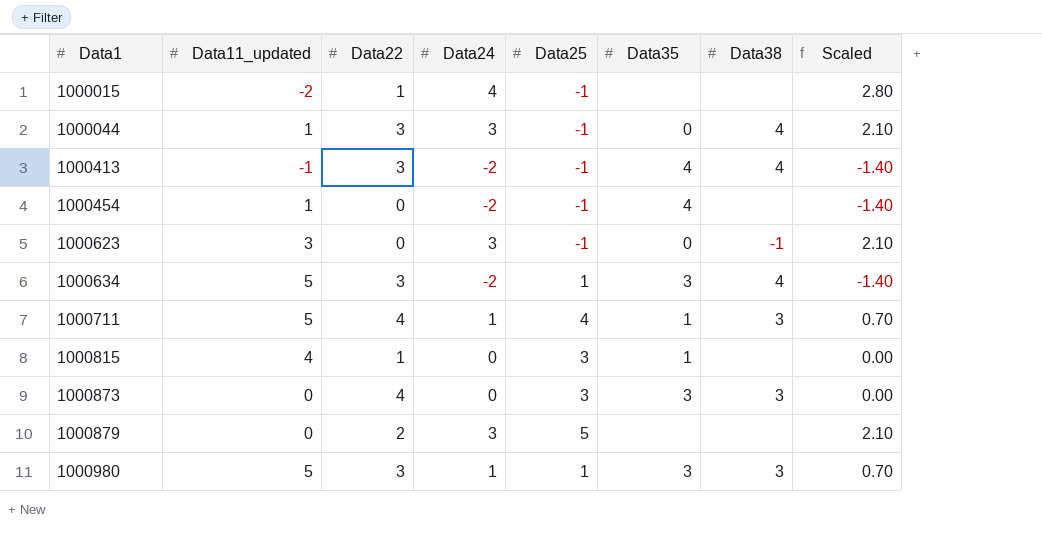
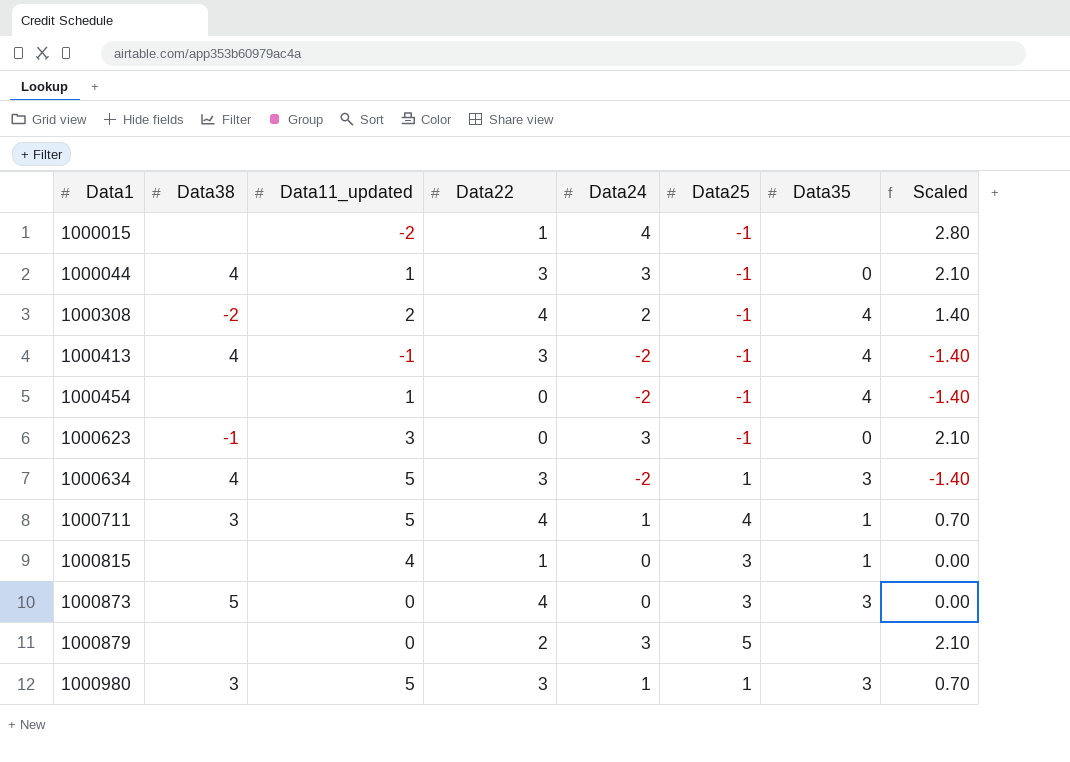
column Data38 | position: 7 -> 2
row 1000308: none -> -2 | 2 | 4 | 2 | -1 | 4 | 1.40
1000873 | Data38: 3 -> 5

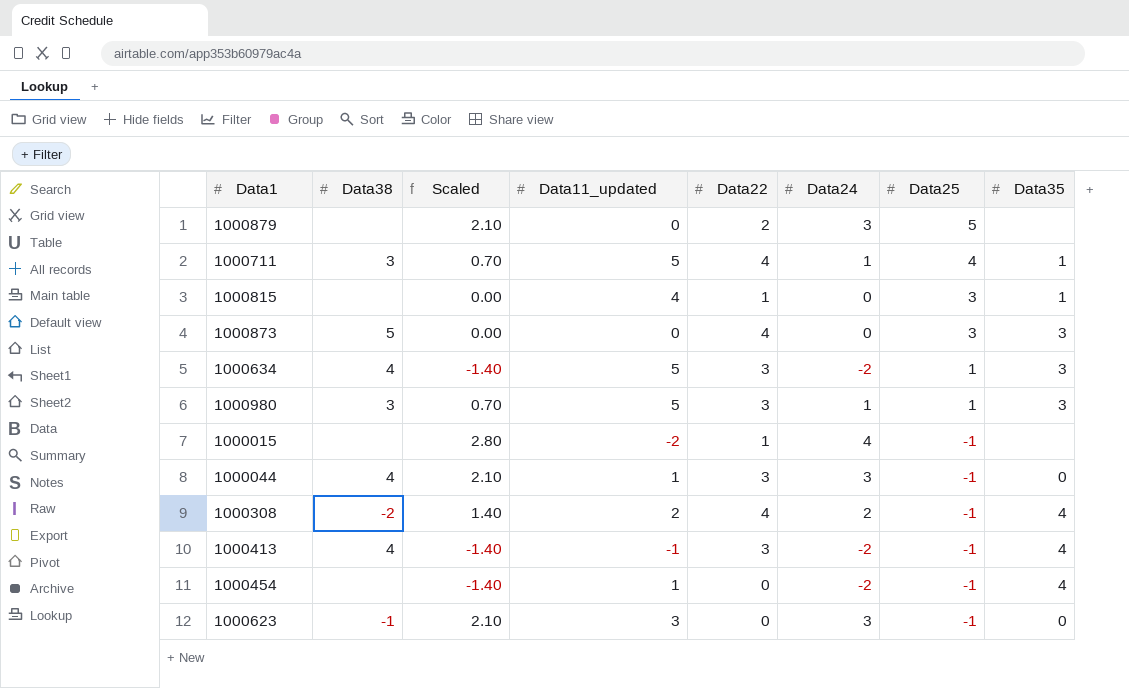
row order: Data1 ascending -> Data25 descending
column Scaled | position: 8 -> 3

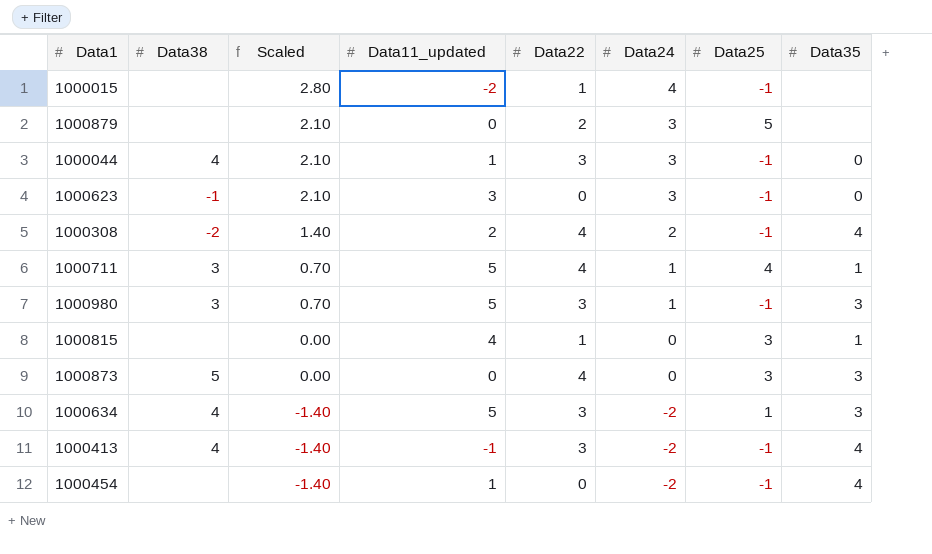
row order: Data25 descending -> Scaled descending
1000980 | Data25: 1 -> -1

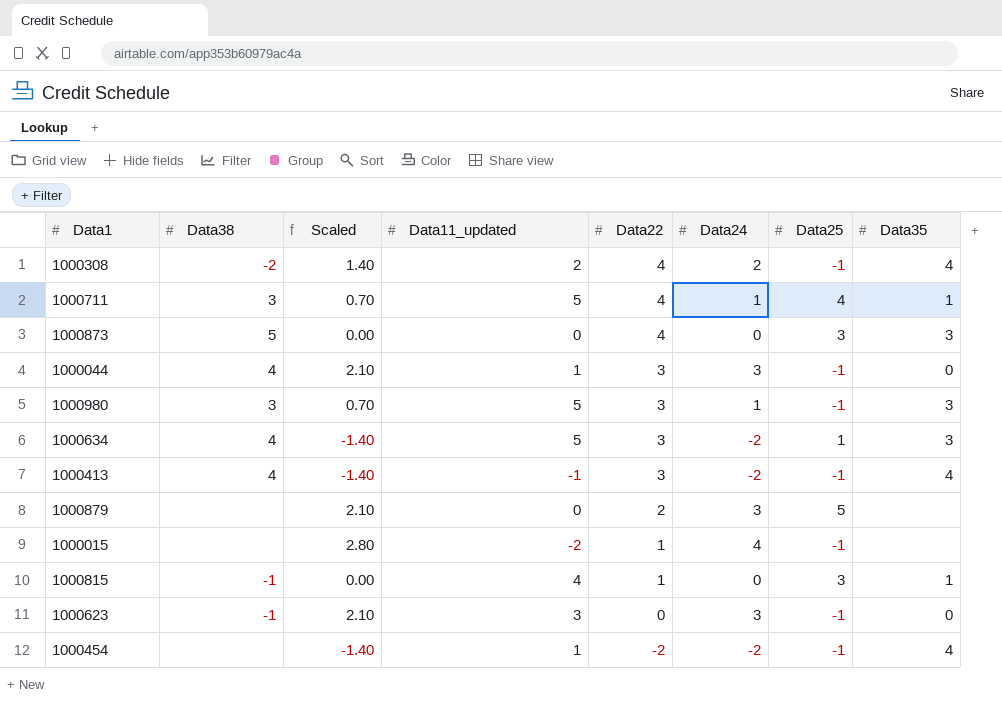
row order: Scaled descending -> Data22 descending
1000815 | Data38: none -> -1
1000454 | Data22: 0 -> -2

